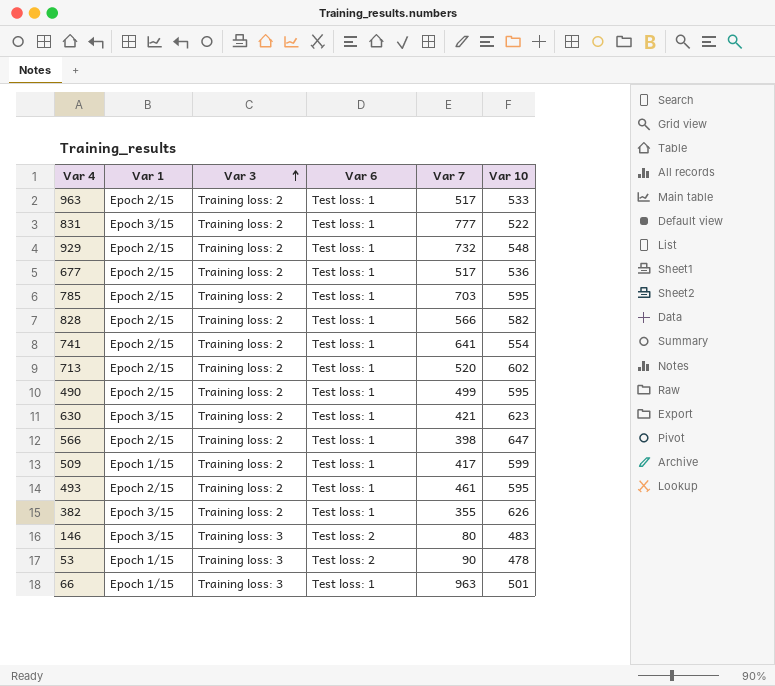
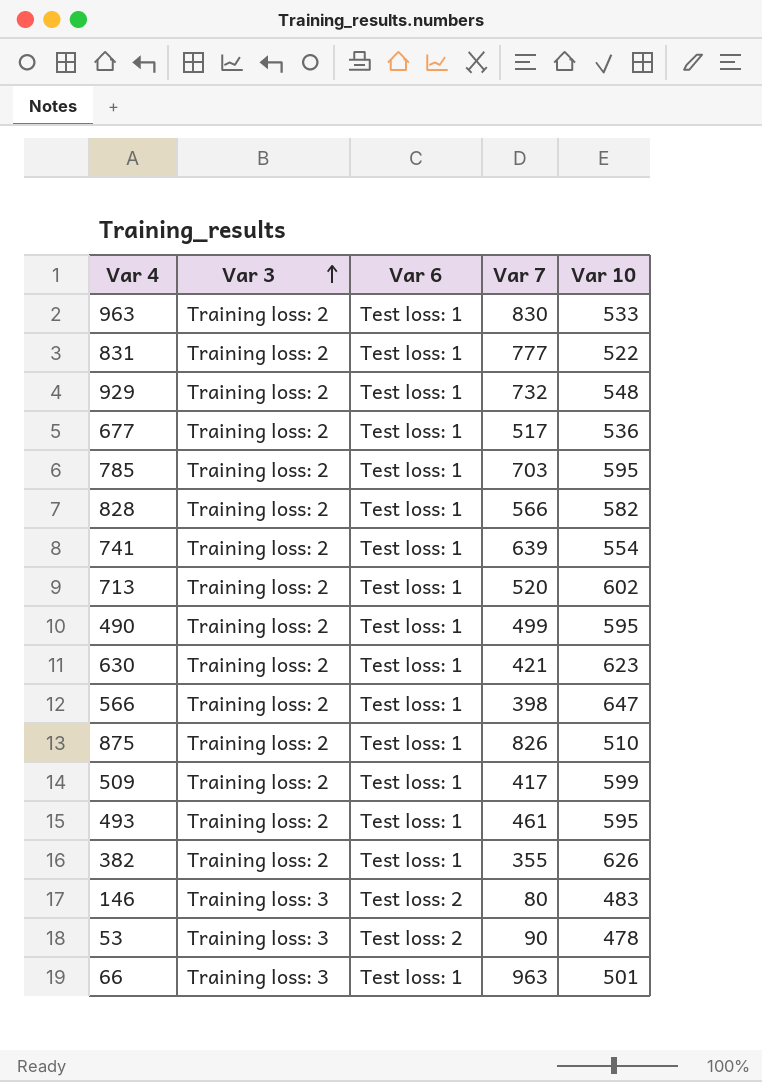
column Var 1 | position: 2 -> none
963 | Var 7: 517 -> 830
741 | Var 7: 641 -> 639
row 875: none -> Training loss: 2 | Test loss: 1 | 826 | 510

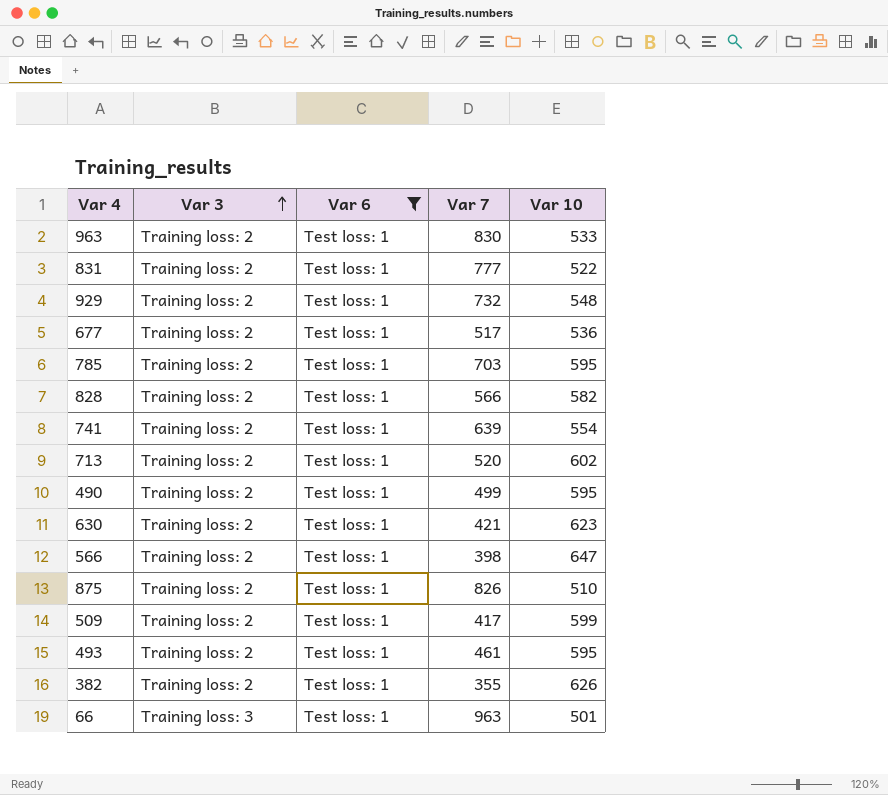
filter: none -> Var 6 = Test loss: 1

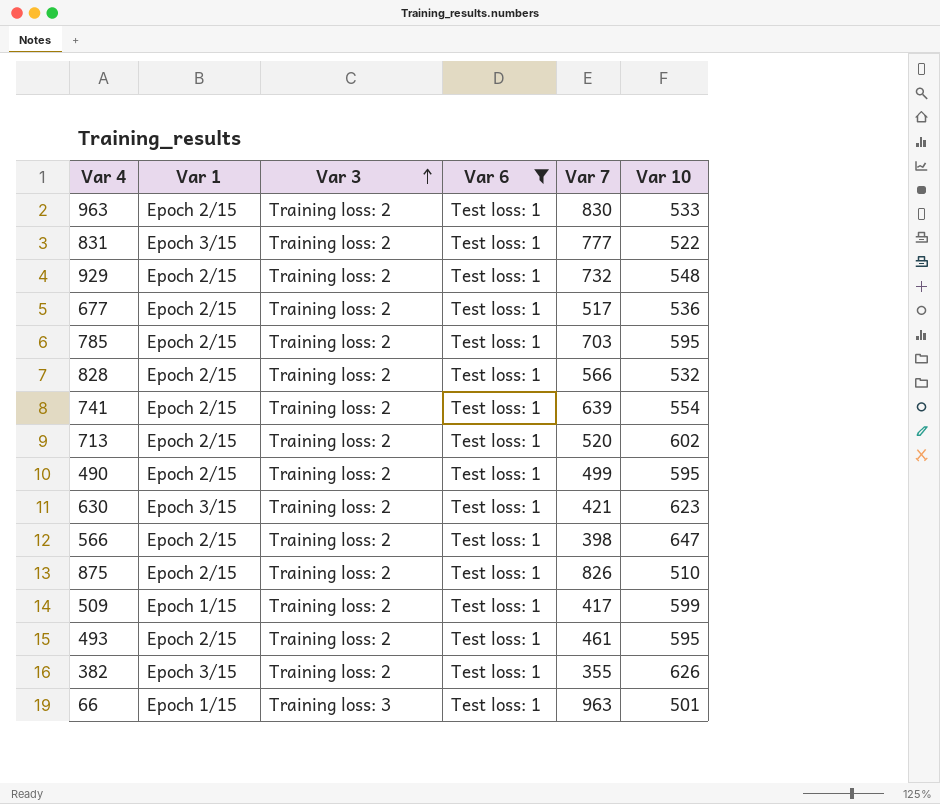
column Var 1 | position: none -> 2
828 | Var 10: 582 -> 532

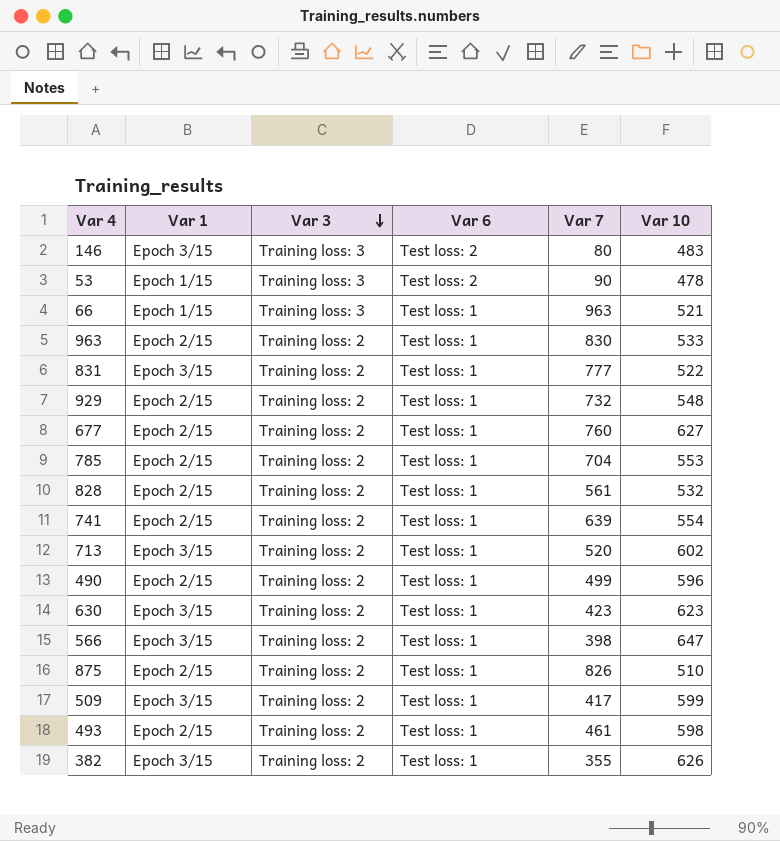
filter: Var 6 = Test loss: 1 -> none
row order: Var 3 ascending -> Var 3 descending
66 | Var 10: 501 -> 521
677 | Var 7: 517 -> 760
677 | Var 10: 536 -> 627
785 | Var 7: 703 -> 704
785 | Var 10: 595 -> 553
828 | Var 7: 566 -> 561
713 | Var 1: Epoch 2/15 -> Epoch 3/15
490 | Var 10: 595 -> 596
630 | Var 7: 421 -> 423
566 | Var 1: Epoch 2/15 -> Epoch 3/15
509 | Var 1: Epoch 1/15 -> Epoch 3/15
493 | Var 10: 595 -> 598

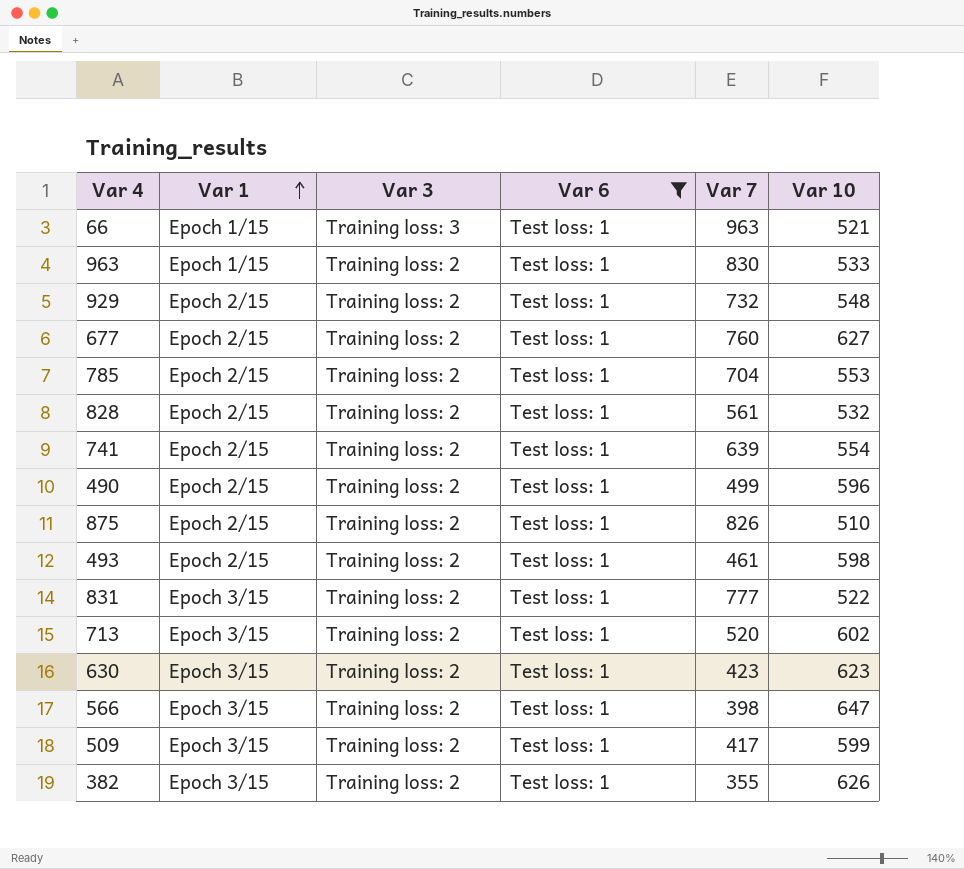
filter: none -> Var 6 = Test loss: 1
row order: Var 3 descending -> Var 1 ascending
963 | Var 1: Epoch 2/15 -> Epoch 1/15

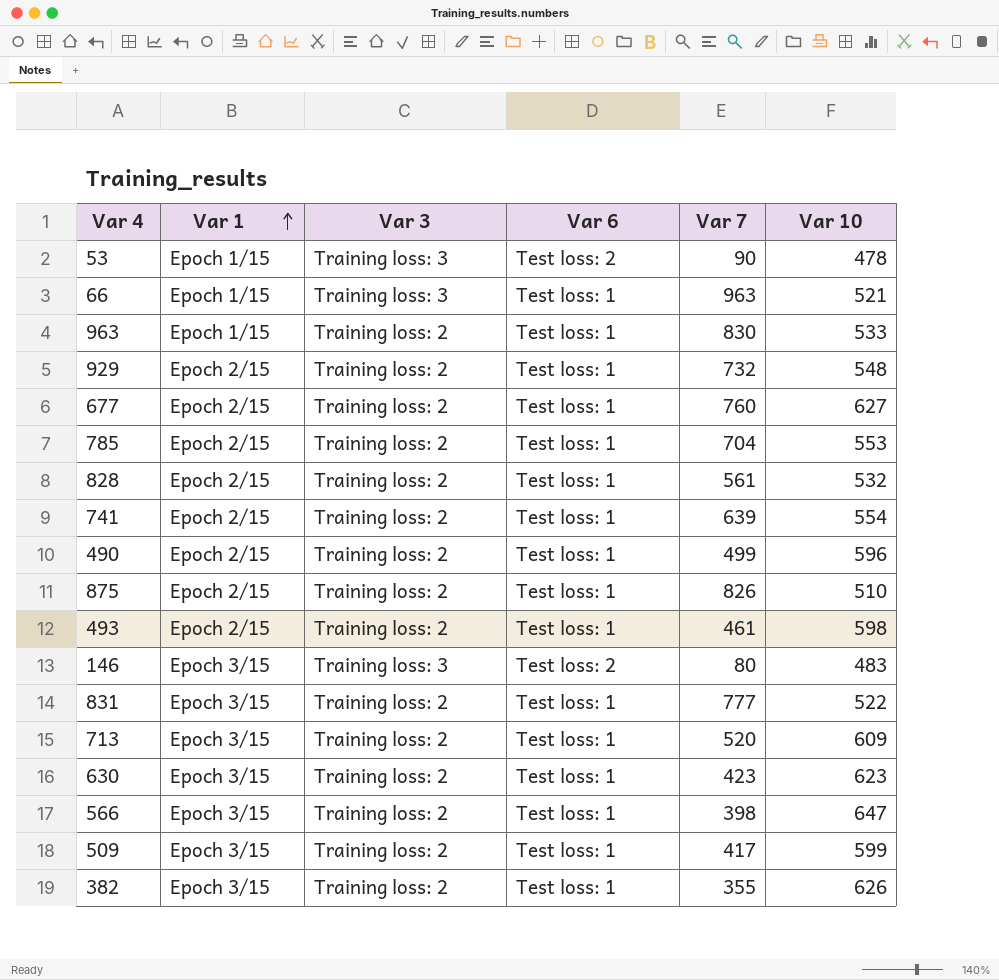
filter: Var 6 = Test loss: 1 -> none
713 | Var 10: 602 -> 609

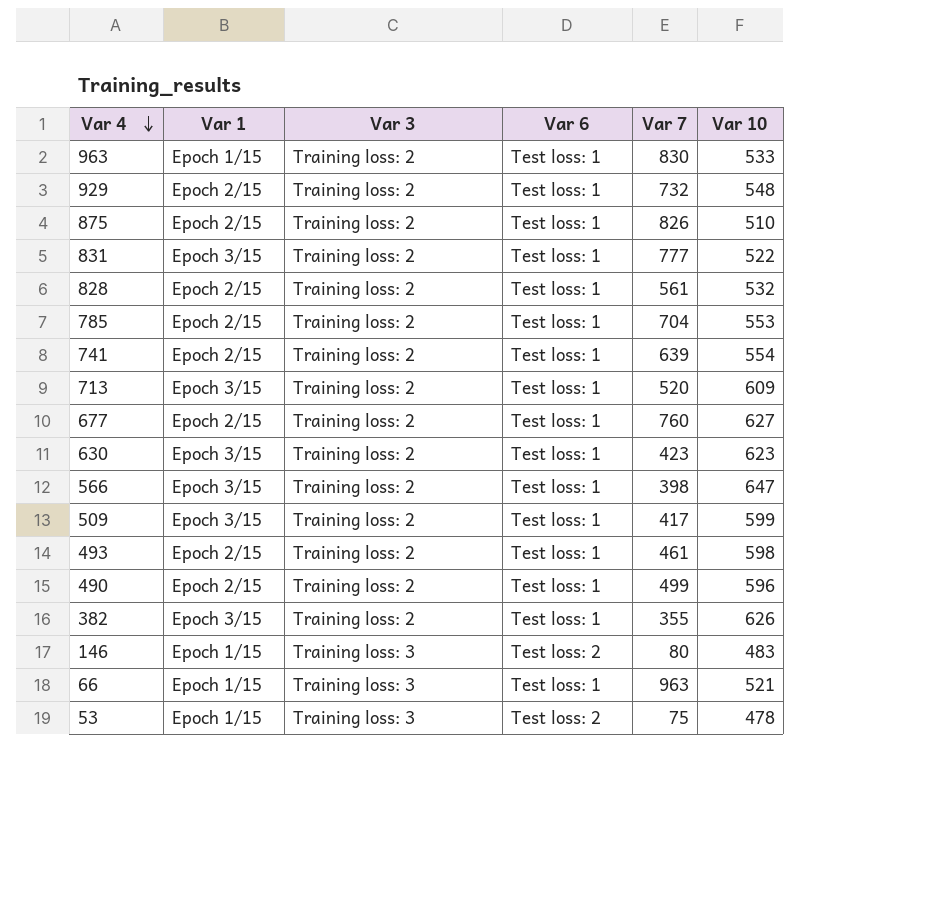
row order: Var 1 ascending -> Var 4 descending
146 | Var 1: Epoch 3/15 -> Epoch 1/15
53 | Var 7: 90 -> 75

